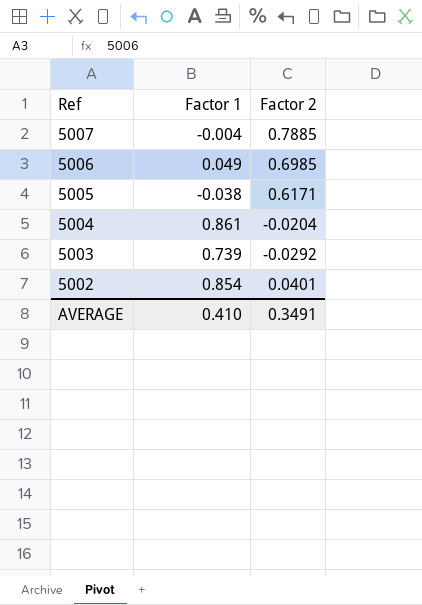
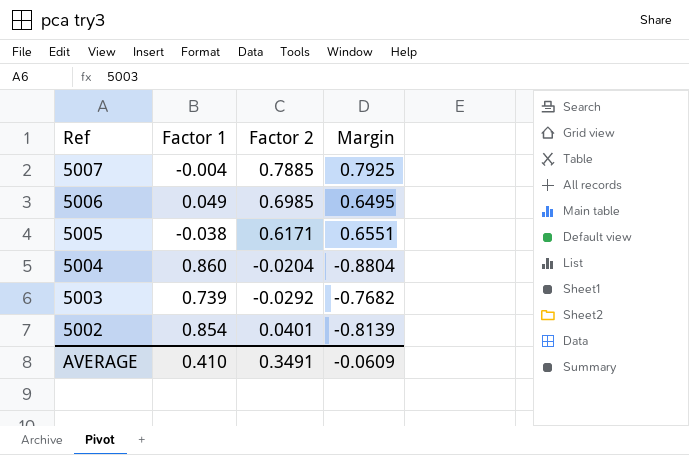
column Margin | formula: none -> [Factor 2] - [Factor 1]
5004 | Factor 1: 0.861 -> 0.860

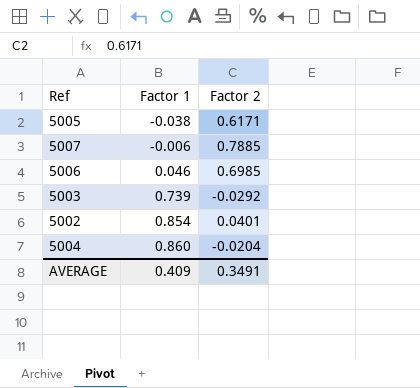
row order: Ref descending -> Factor 1 ascending
column Margin | formula: [Factor 2] - [Factor 1] -> none
5007 | Factor 1: -0.004 -> -0.006
5006 | Factor 1: 0.049 -> 0.046
AVERAGE | Factor 1: 0.410 -> 0.409

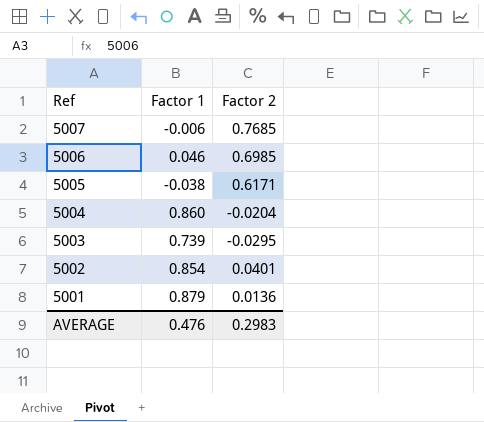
row order: Factor 1 ascending -> Ref descending
5007 | Factor 2: 0.7885 -> 0.7685
5003 | Factor 2: -0.0292 -> -0.0295
row 5001: none -> 0.879 | 0.0136
AVERAGE | Factor 1: 0.409 -> 0.476
AVERAGE | Factor 2: 0.3491 -> 0.2983

